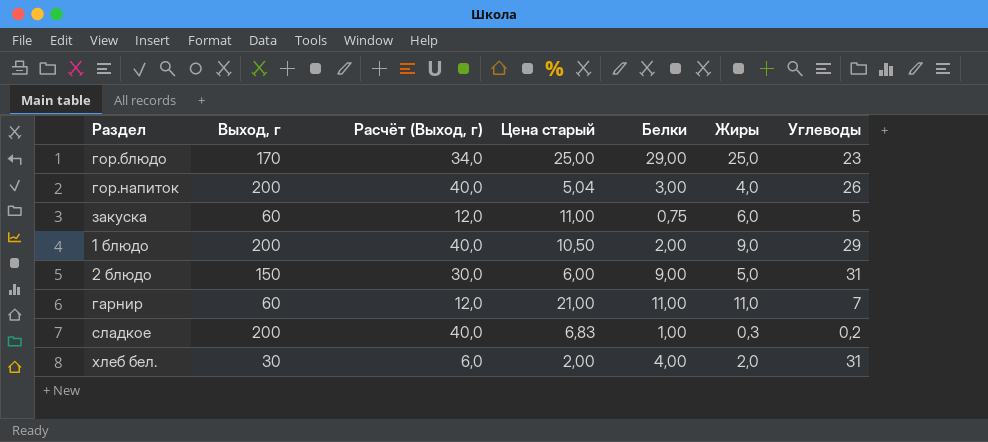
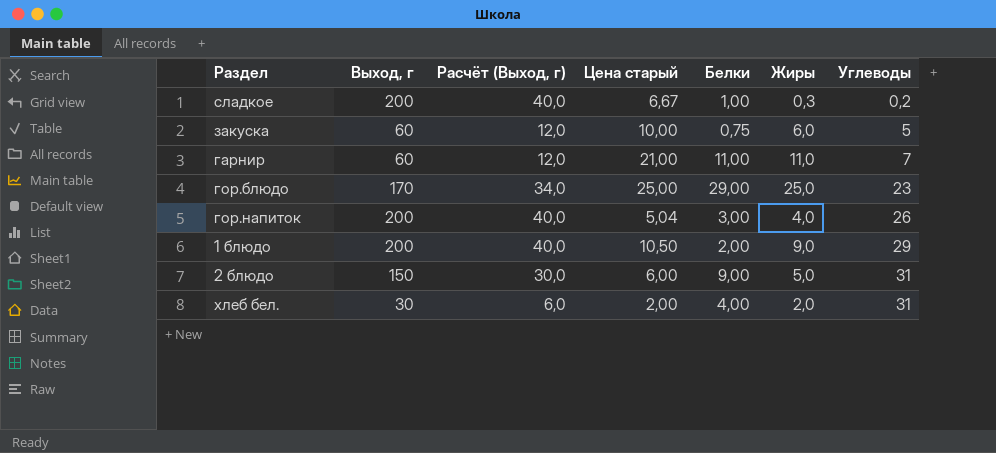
row order: none -> Углеводы ascending
сладкое | Цена старый: 6,83 -> 6,67
закуска | Цена старый: 11,00 -> 10,00

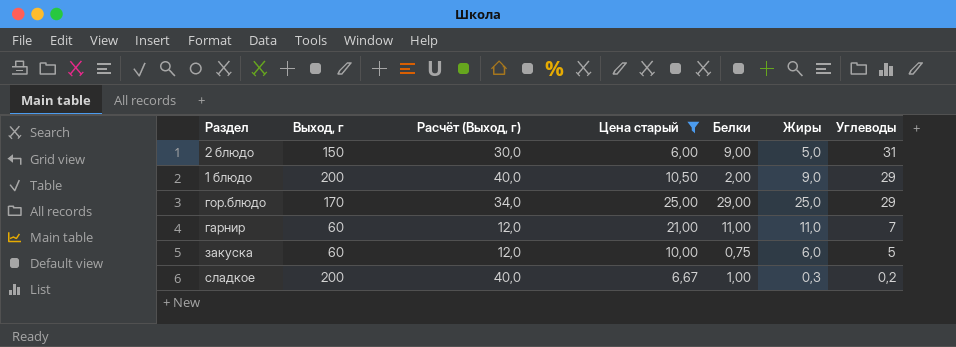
filter: none -> Цена старый >= 6,00
row order: Углеводы ascending -> Углеводы descending
гор.блюдо | Углеводы: 23 -> 29

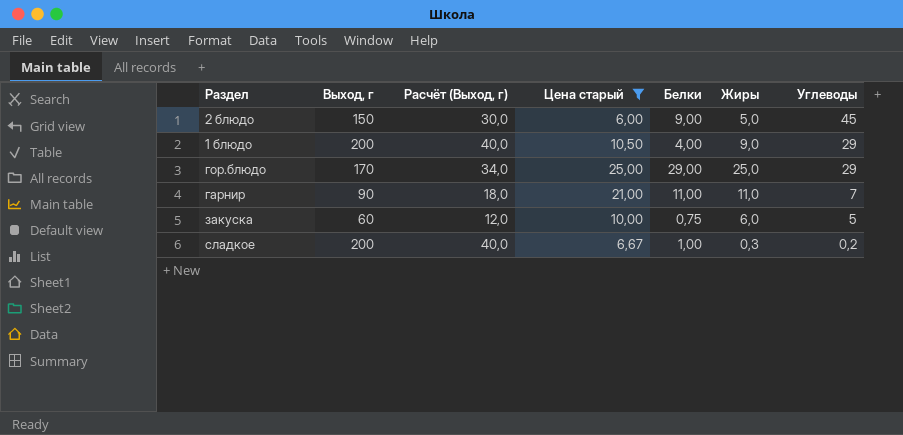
2 блюдо | Углеводы: 31 -> 45
1 блюдо | Белки: 2,00 -> 4,00
гарнир | Выход, г: 60 -> 90
гарнир | Расчёт (Выход, г): 12,0 -> 18,0

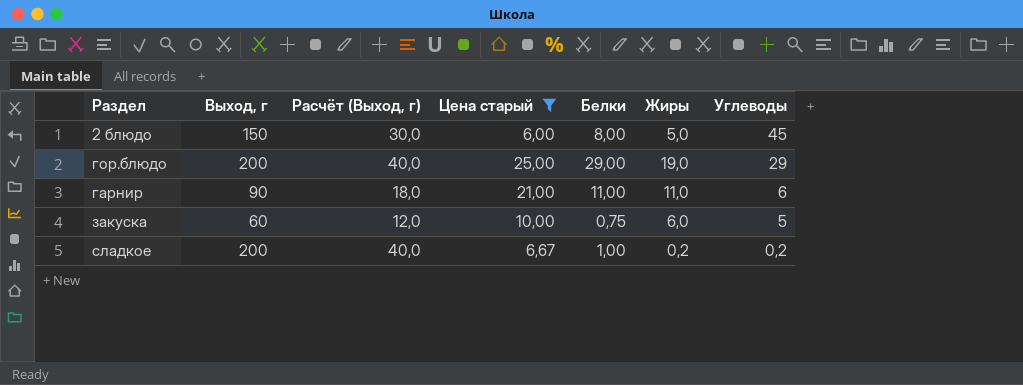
row 1 блюдо: 200 | 40,0 | 10,50 | 4,00 | 9,0 | 29 -> none
2 блюдо | Белки: 9,00 -> 8,00
гор.блюдо | Выход, г: 170 -> 200
гор.блюдо | Расчёт (Выход, г): 34,0 -> 40,0
гор.блюдо | Жиры: 25,0 -> 19,0
гарнир | Углеводы: 7 -> 6
сладкое | Жиры: 0,3 -> 0,2

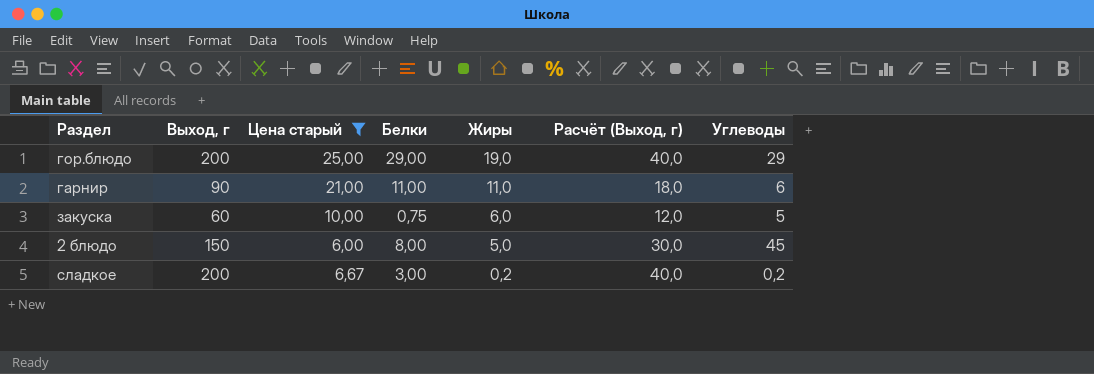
row order: Углеводы descending -> Жиры descending
column Расчёт (Выход, г) | position: 3 -> 6
сладкое | Белки: 1,00 -> 3,00

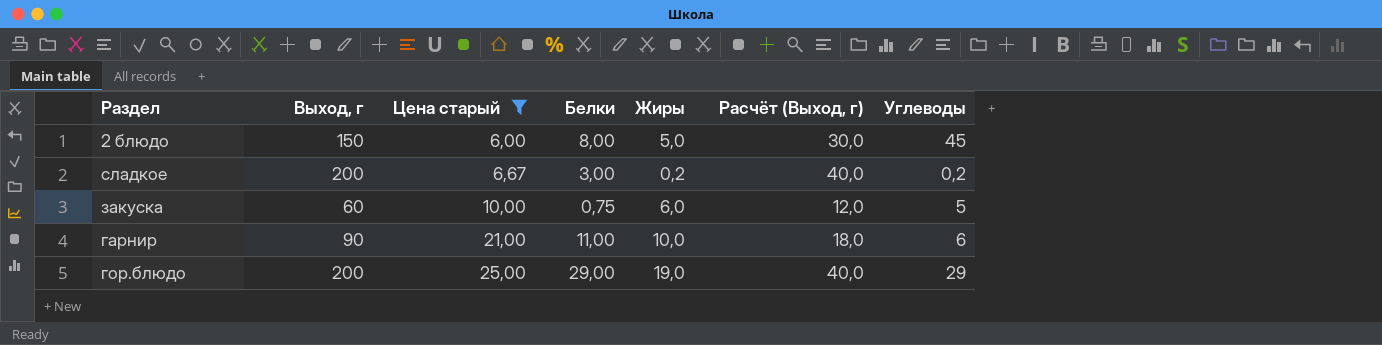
row order: Жиры descending -> Цена старый ascending
гарнир | Жиры: 11,0 -> 10,0

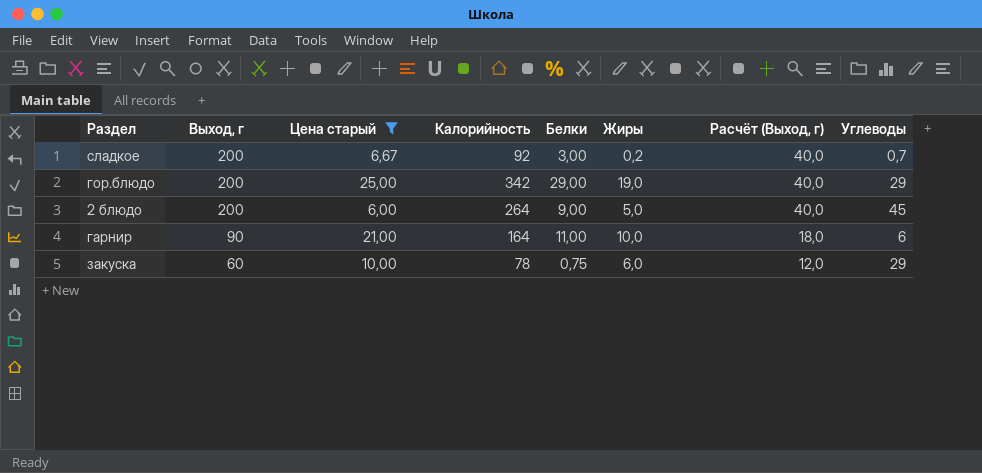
row order: Цена старый ascending -> Выход, г descending
column Калорийность | position: none -> 4
сладкое | Углеводы: 0,2 -> 0,7
2 блюдо | Выход, г: 150 -> 200
2 блюдо | Белки: 8,00 -> 9,00
2 блюдо | Расчёт (Выход, г): 30,0 -> 40,0
закуска | Углеводы: 5 -> 29

